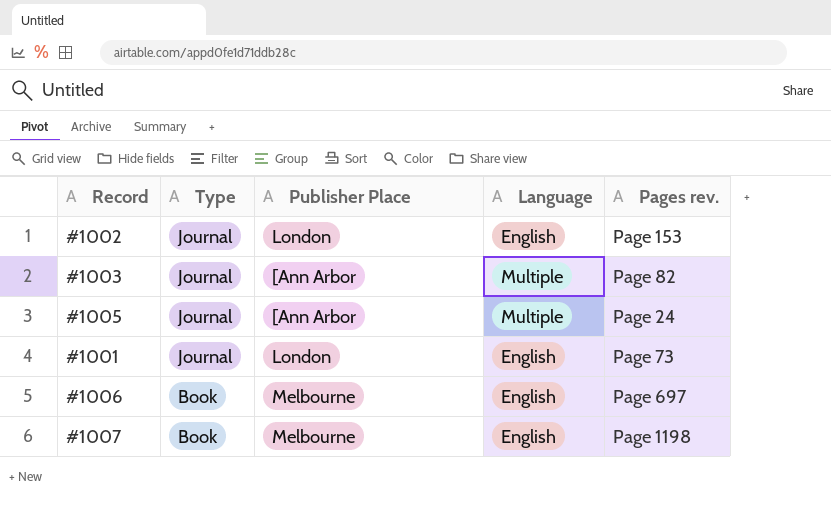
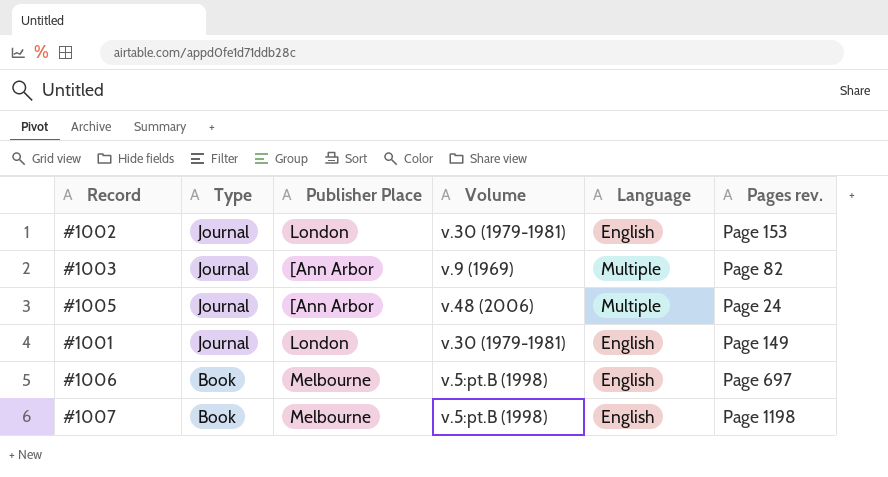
column Volume | position: none -> 4
#1001 | Pages rev.: Page 73 -> Page 149

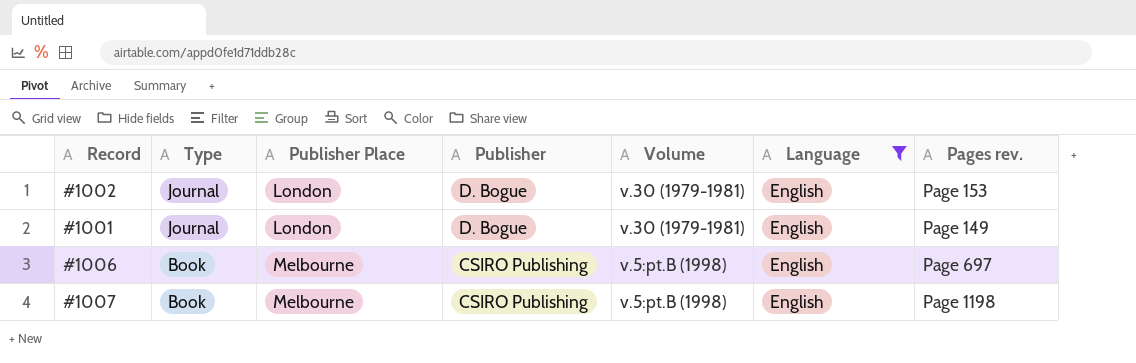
filter: none -> Language = English
column Publisher | position: none -> 4

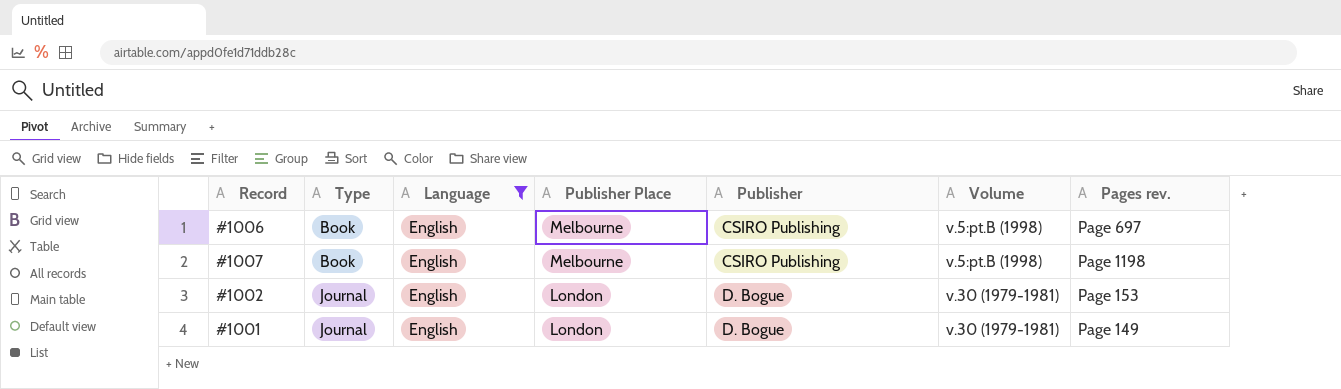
row order: Type descending -> Type ascending
column Language | position: 6 -> 3

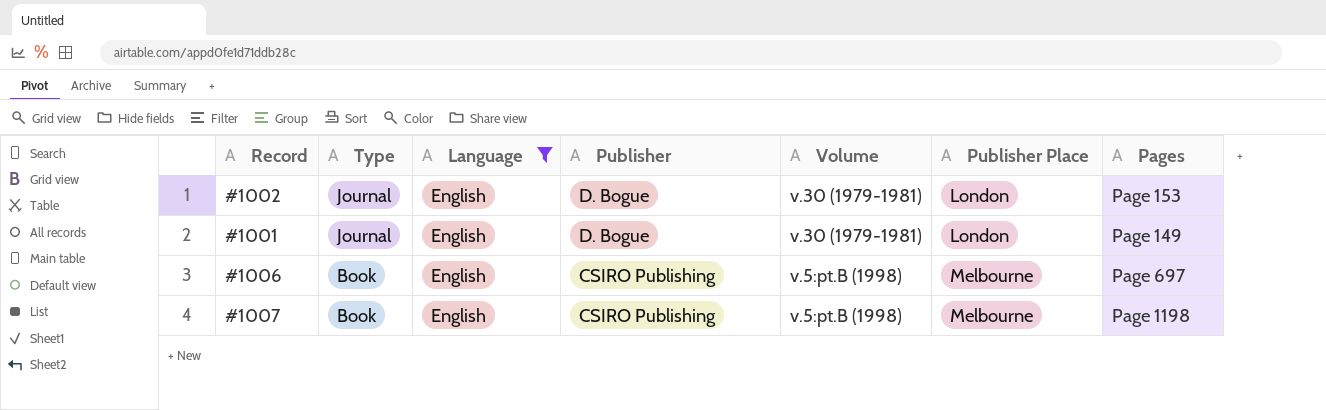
row order: Type ascending -> Type descending
column Publisher Place | position: 4 -> 6
column name: Pages rev. -> Pages

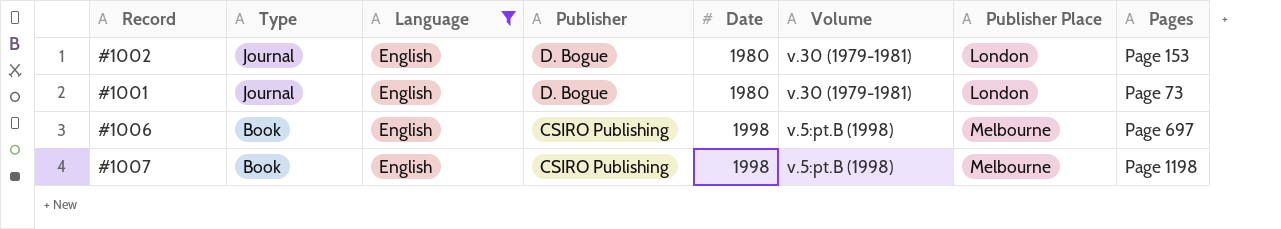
column Date | position: none -> 5
#1001 | Pages: Page 149 -> Page 73

